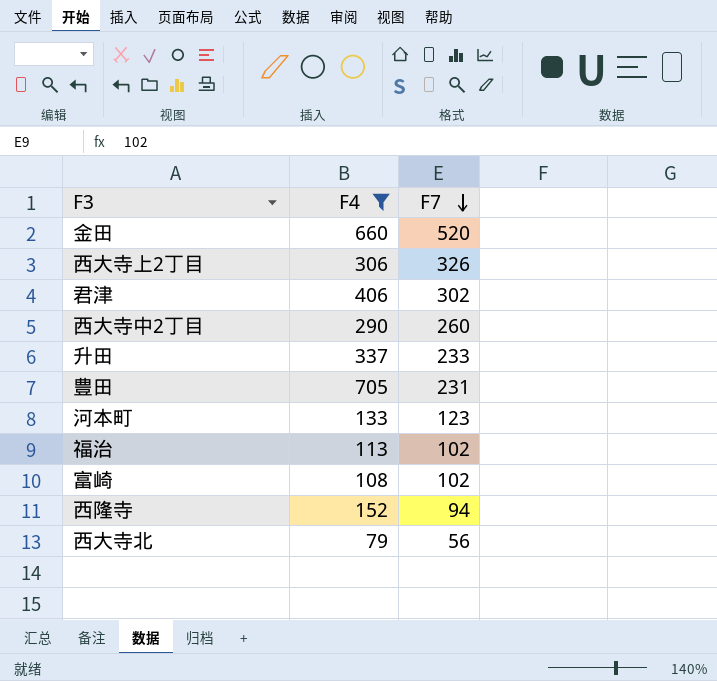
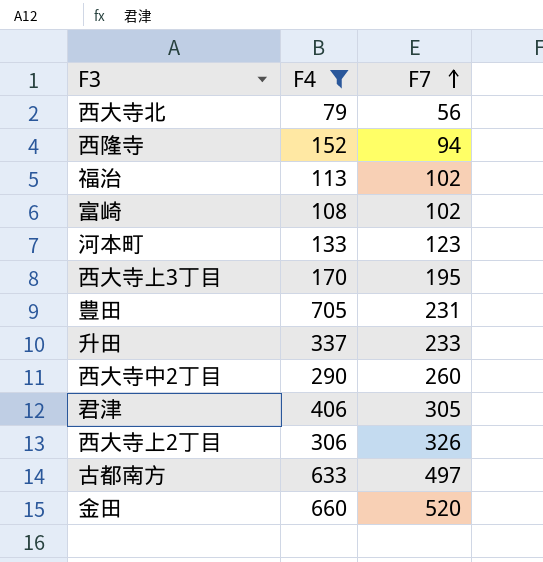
row order: F7 descending -> F7 ascending
row 西大寺上3丁目: none -> 170 | 195
君津 | F7: 302 -> 305
row 古都南方: none -> 633 | 497

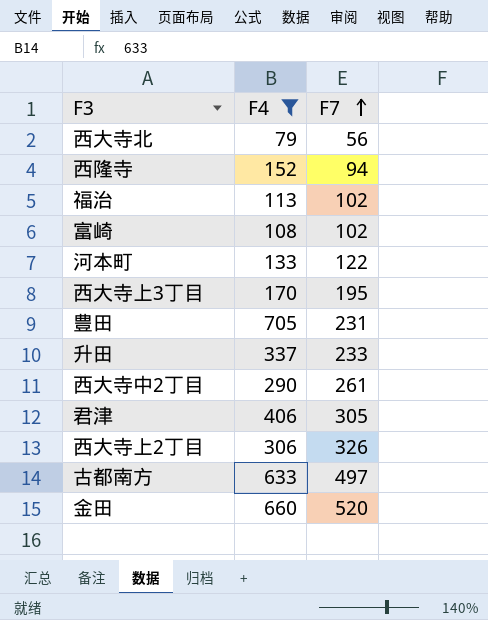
河本町 | F7: 123 -> 122
西大寺中2丁目 | F7: 260 -> 261

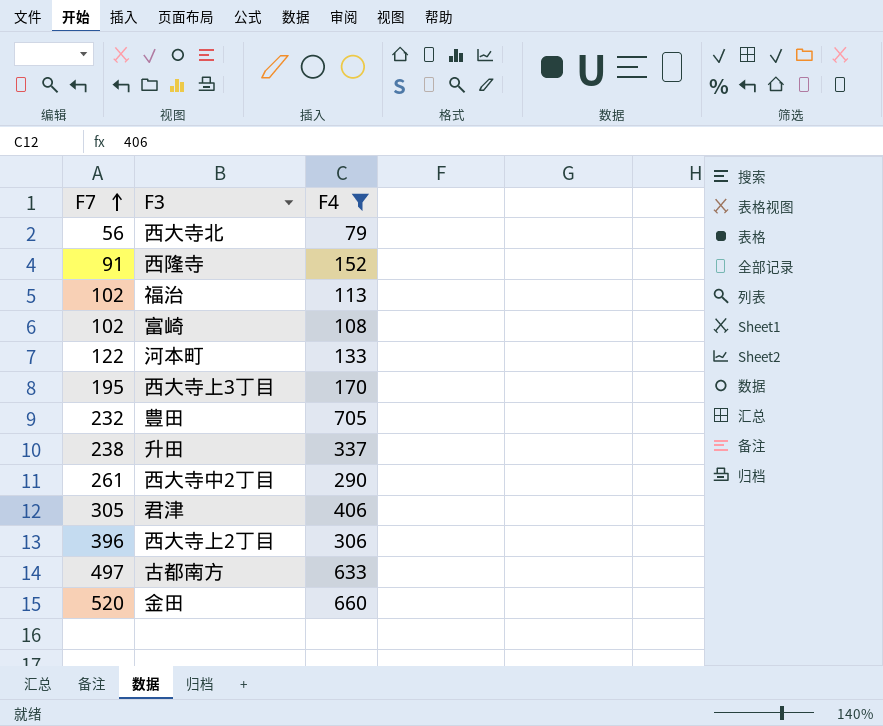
column F7 | position: 3 -> 1
西隆寺 | F7: 94 -> 91
豊田 | F7: 231 -> 232
升田 | F7: 233 -> 238
西大寺上2丁目 | F7: 326 -> 396

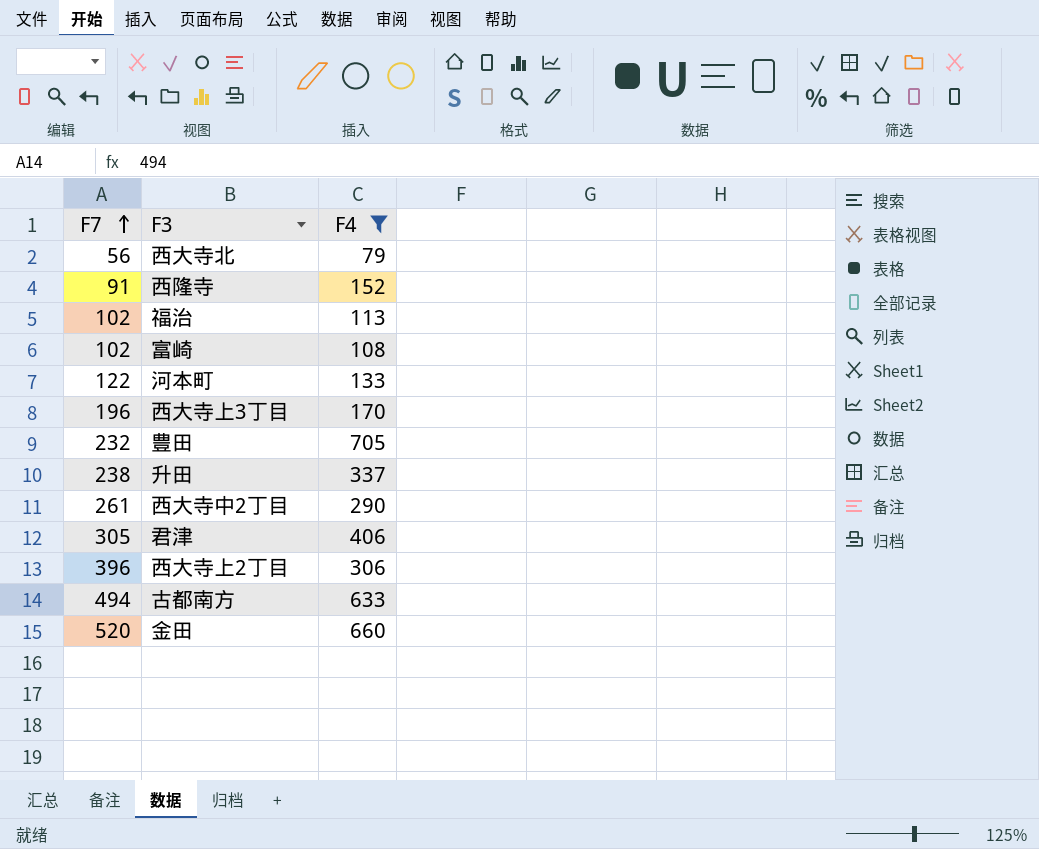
西大寺上3丁目 | F7: 195 -> 196
古都南方 | F7: 497 -> 494

